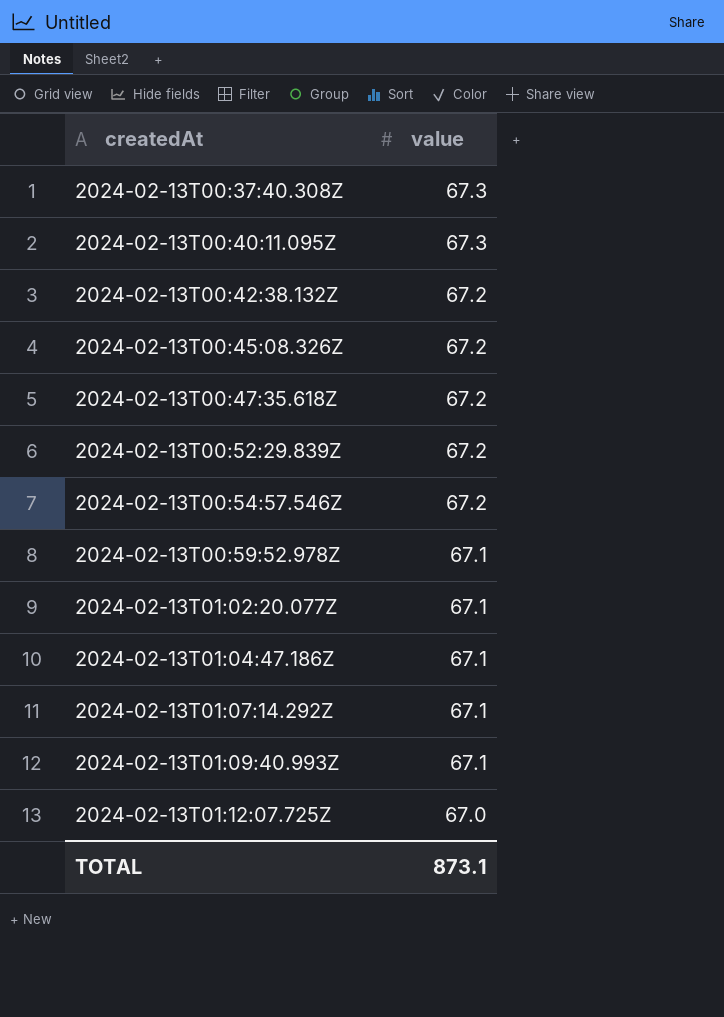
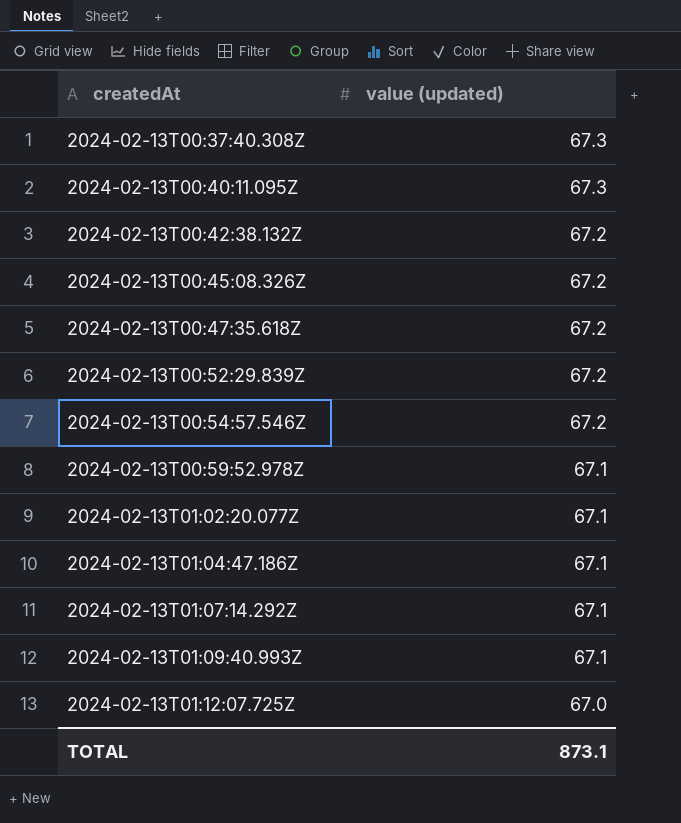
column name: value -> value (updated)

